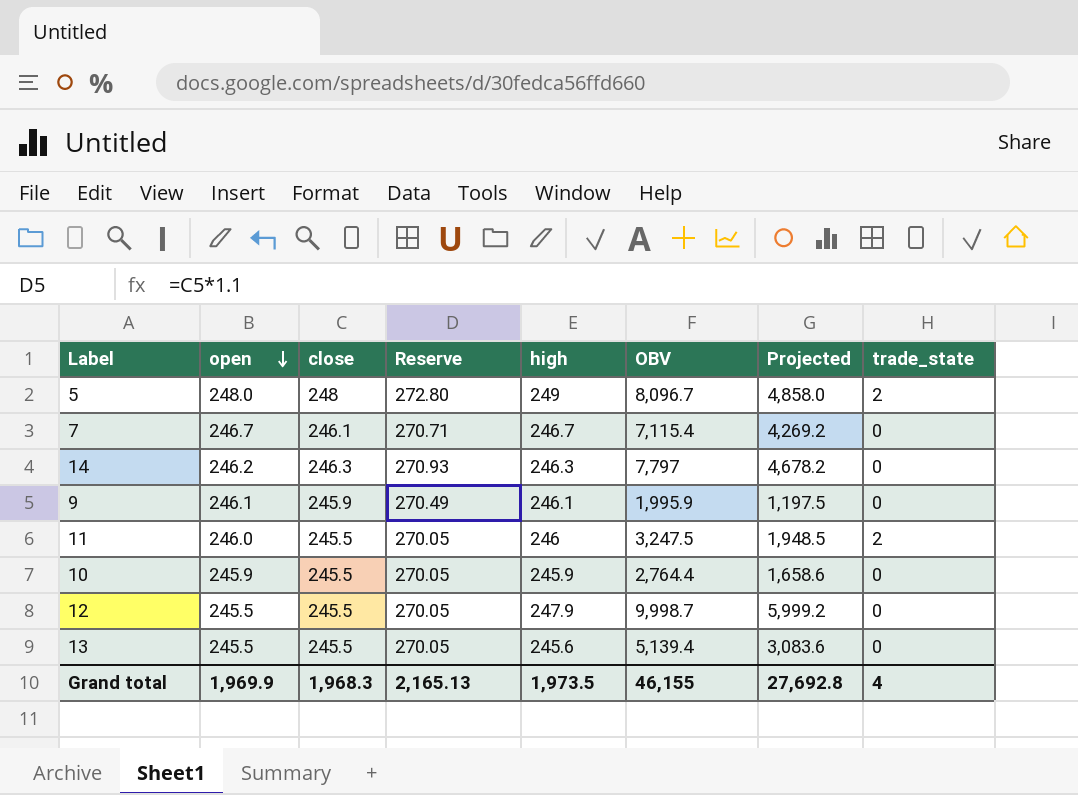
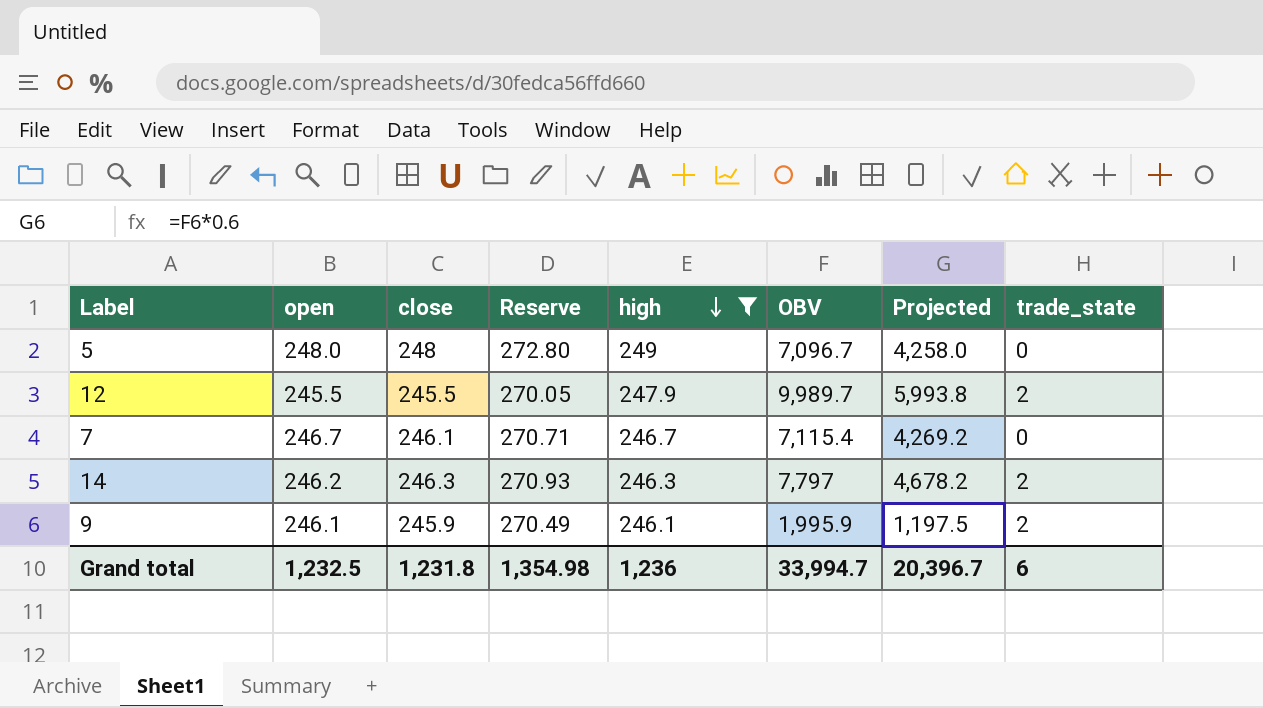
filter: none -> high >= 246.1
row order: open descending -> high descending
5 | OBV: 8,096.7 -> 7,096.7
5 | Projected: 4,858.0 -> 4,258.0
5 | trade_state: 2 -> 0
12 | OBV: 9,998.7 -> 9,989.7
12 | Projected: 5,999.2 -> 5,993.8
12 | trade_state: 0 -> 2
14 | trade_state: 0 -> 2
9 | trade_state: 0 -> 2
Grand total | open: 1,969.9 -> 1,232.5
Grand total | close: 1,968.3 -> 1,231.8
Grand total | Reserve: 2,165.13 -> 1,354.98
Grand total | high: 1,973.5 -> 1,236
Grand total | OBV: 46,155 -> 33,994.7
Grand total | Projected: 27,692.8 -> 20,396.7
Grand total | trade_state: 4 -> 6

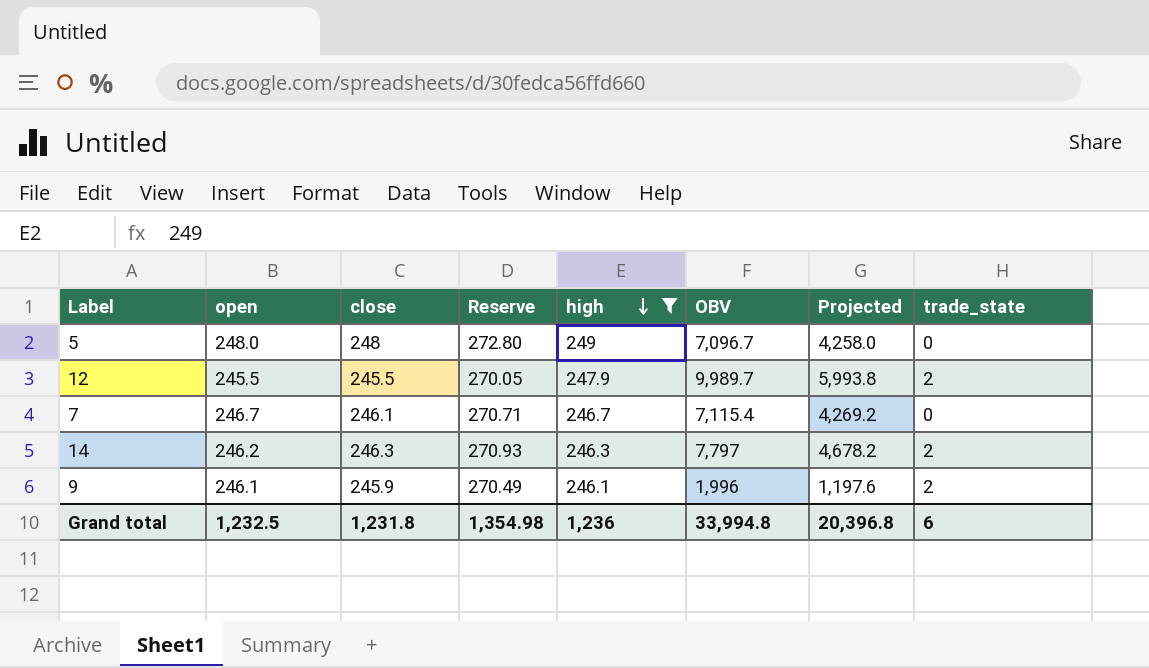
9 | OBV: 1,995.9 -> 1,996
9 | Projected: 1,197.5 -> 1,197.6
Grand total | OBV: 33,994.7 -> 33,994.8
Grand total | Projected: 20,396.7 -> 20,396.8

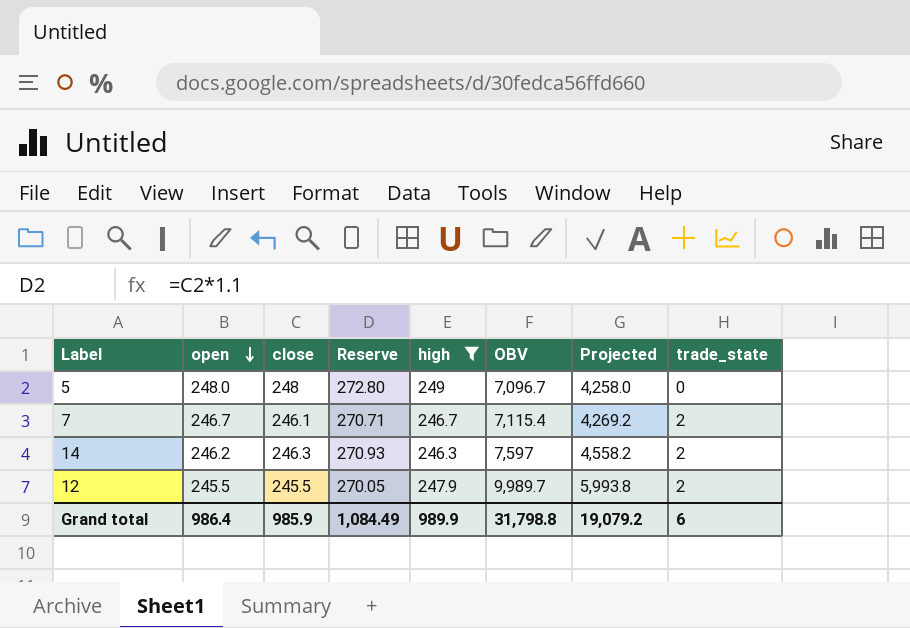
row order: high descending -> open descending
row 9: 246.1 | 245.9 | 270.49 | 246.1 | 1,996 | 1,197.6 | 2 -> none
7 | trade_state: 0 -> 2
14 | OBV: 7,797 -> 7,597
14 | Projected: 4,678.2 -> 4,558.2
Grand total | open: 1,232.5 -> 986.4
Grand total | close: 1,231.8 -> 985.9
Grand total | Reserve: 1,354.98 -> 1,084.49
Grand total | high: 1,236 -> 989.9
Grand total | OBV: 33,994.8 -> 31,798.8
Grand total | Projected: 20,396.8 -> 19,079.2

